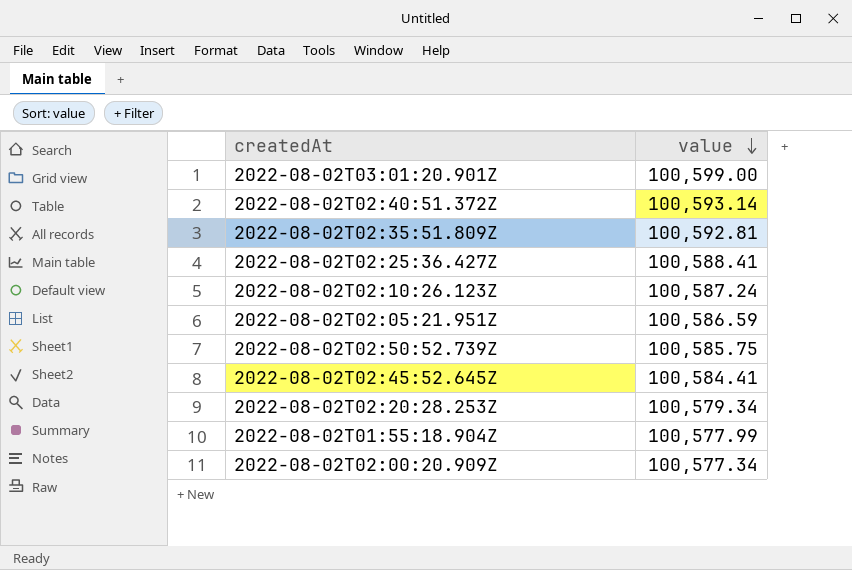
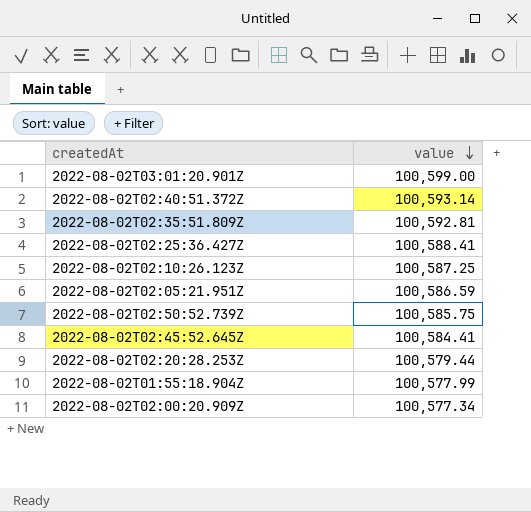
2022-08-02T02:10:26.123Z | value: 100,587.24 -> 100,587.25
2022-08-02T02:20:28.253Z | value: 100,579.34 -> 100,579.44

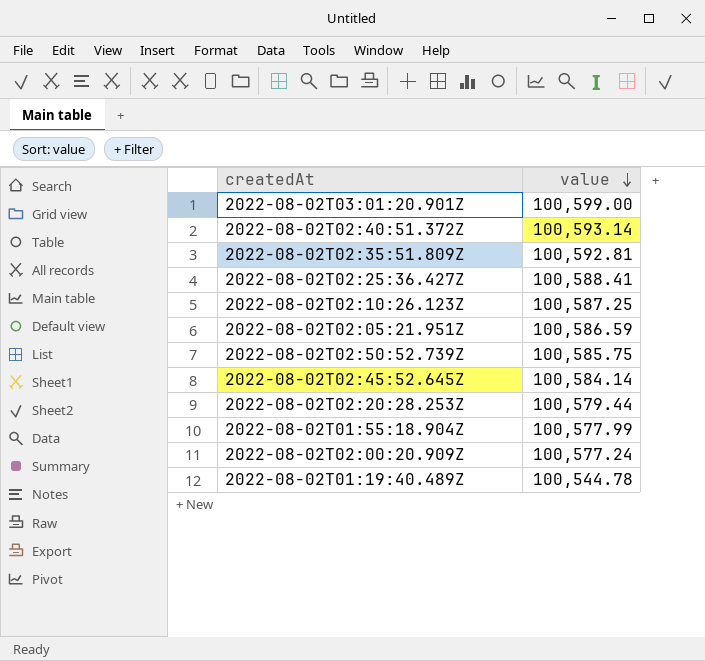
2022-08-02T02:45:52.645Z | value: 100,584.41 -> 100,584.14
2022-08-02T02:00:20.909Z | value: 100,577.34 -> 100,577.24
row 2022-08-02T01:19:40.489Z: none -> 100,544.78

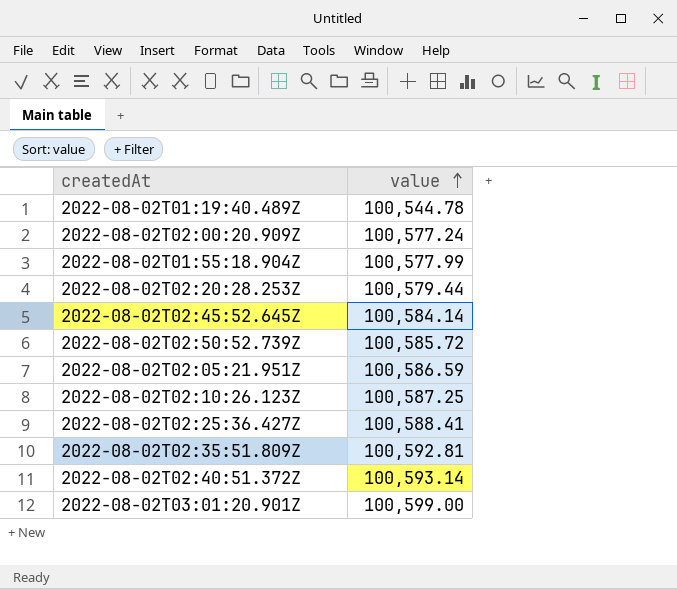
row order: value descending -> value ascending
2022-08-02T02:50:52.739Z | value: 100,585.75 -> 100,585.72

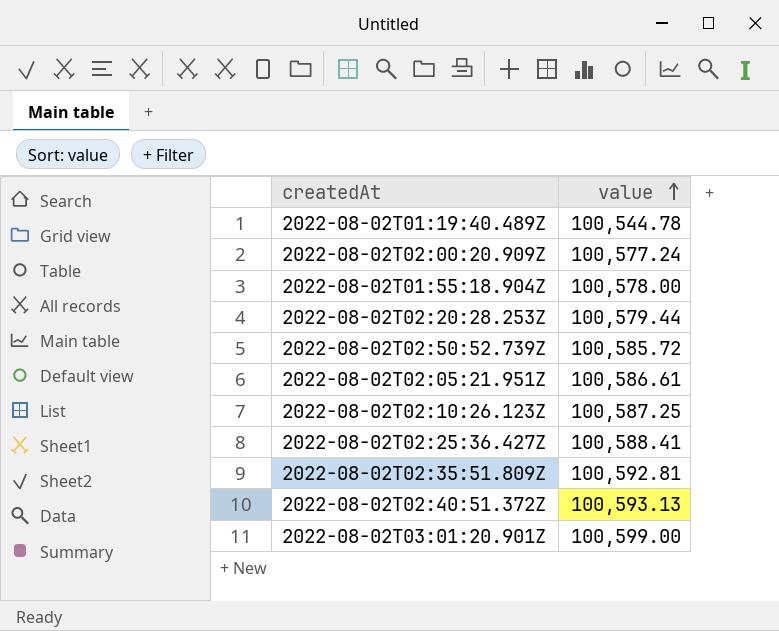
row 2022-08-02T02:45:52.645Z: 100,584.14 -> none
2022-08-02T01:55:18.904Z | value: 100,577.99 -> 100,578.00
2022-08-02T02:05:21.951Z | value: 100,586.59 -> 100,586.61
2022-08-02T02:40:51.372Z | value: 100,593.14 -> 100,593.13

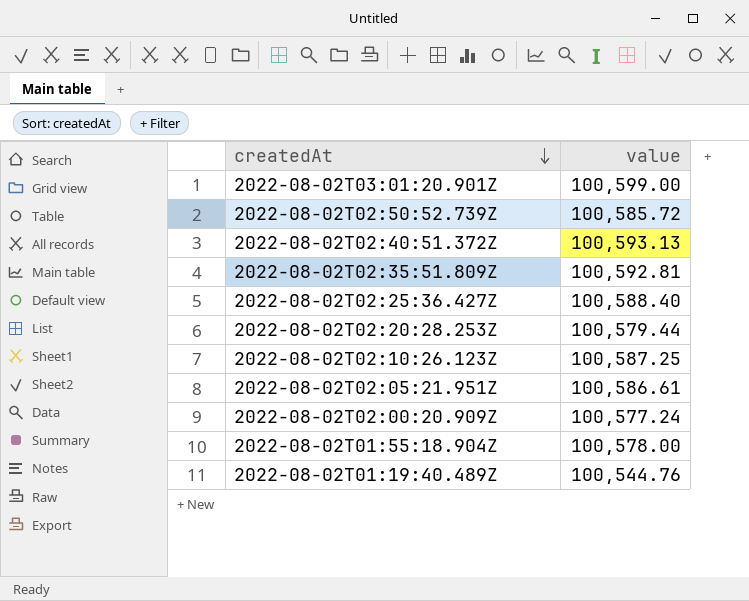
row order: value ascending -> createdAt descending
2022-08-02T02:25:36.427Z | value: 100,588.41 -> 100,588.40
2022-08-02T01:19:40.489Z | value: 100,544.78 -> 100,544.76

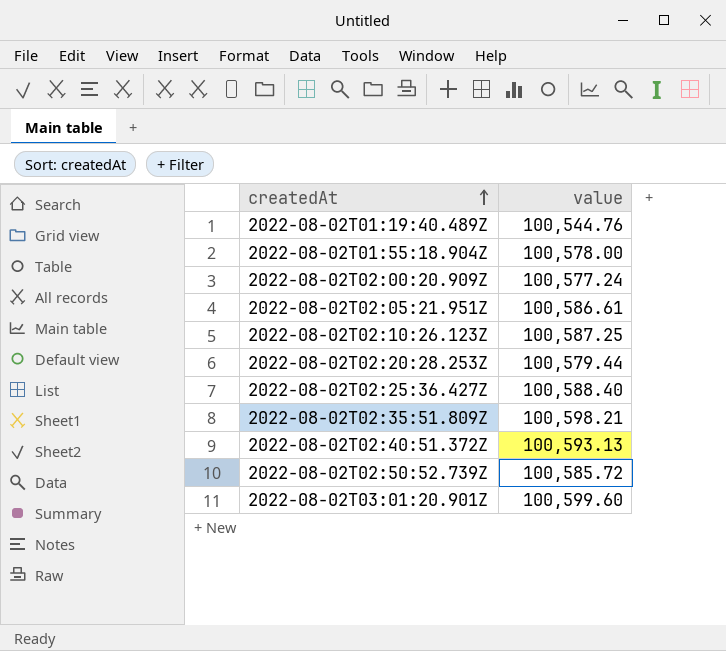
row order: createdAt descending -> createdAt ascending
2022-08-02T02:35:51.809Z | value: 100,592.81 -> 100,598.21
2022-08-02T03:01:20.901Z | value: 100,599.00 -> 100,599.60

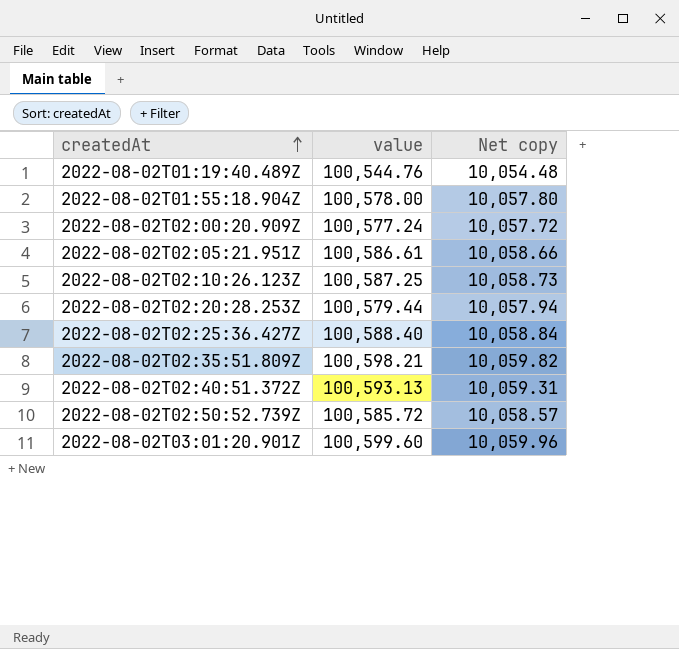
column Net copy | formula: none -> [value] * 0.1

